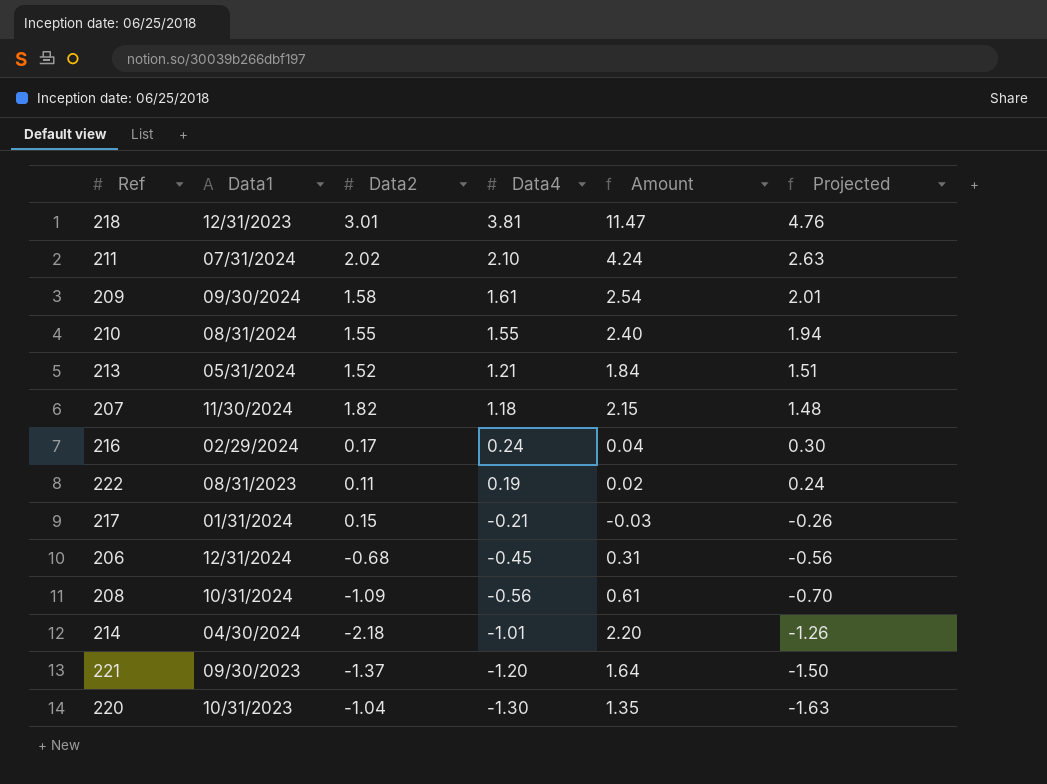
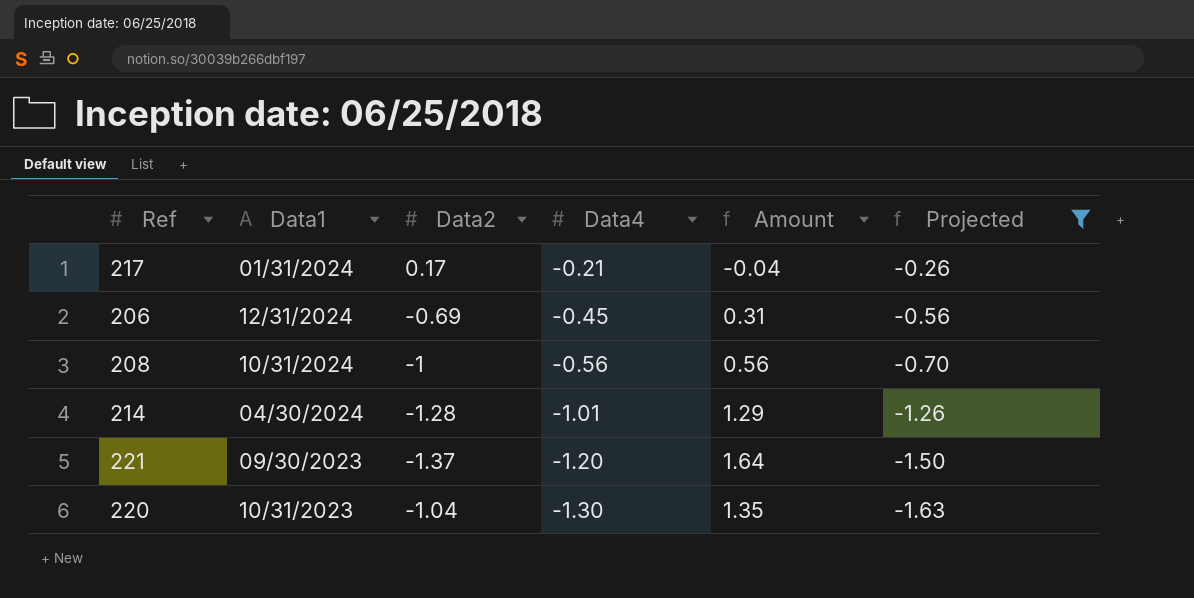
filter: none -> Projected <= -0.26
217 | Data2: 0.15 -> 0.17
217 | Amount: -0.03 -> -0.04
206 | Data2: -0.68 -> -0.69
208 | Data2: -1.09 -> -1
208 | Amount: 0.61 -> 0.56
214 | Data2: -2.18 -> -1.28
214 | Amount: 2.20 -> 1.29

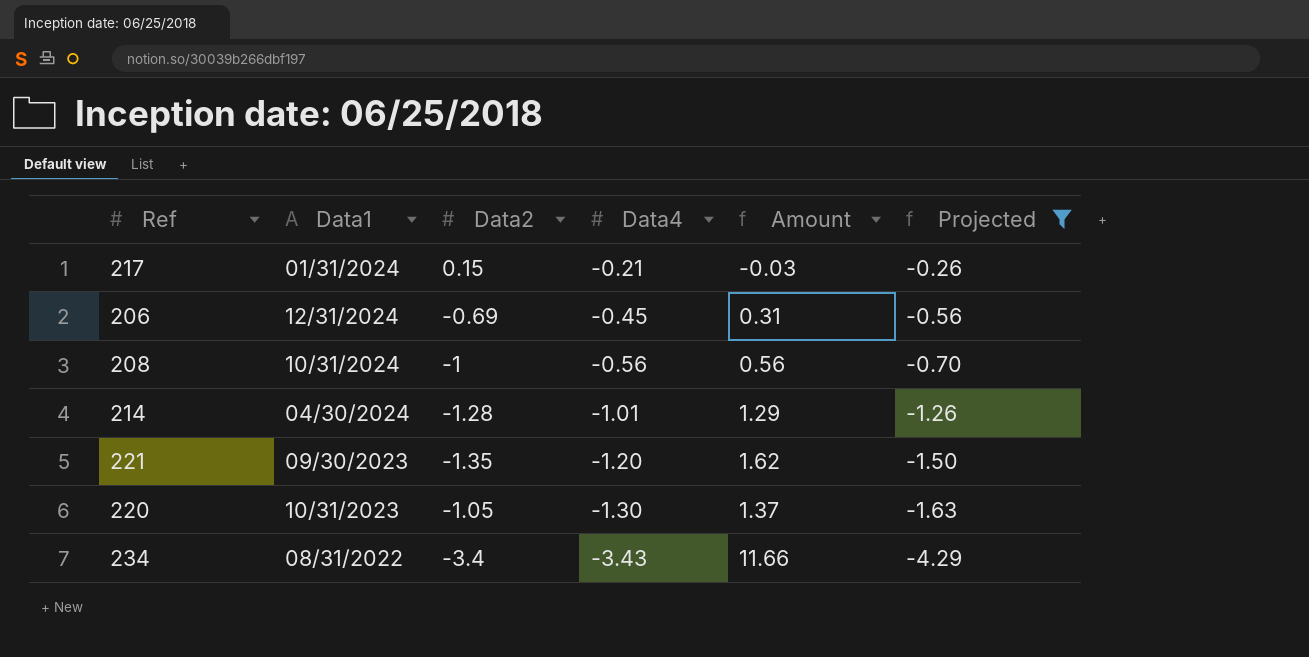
217 | Data2: 0.17 -> 0.15
217 | Amount: -0.04 -> -0.03
221 | Data2: -1.37 -> -1.35
221 | Amount: 1.64 -> 1.62
220 | Data2: -1.04 -> -1.05
220 | Amount: 1.35 -> 1.37
row 234: none -> 08/31/2022 | -3.4 | -3.43 | 11.66 | -4.29

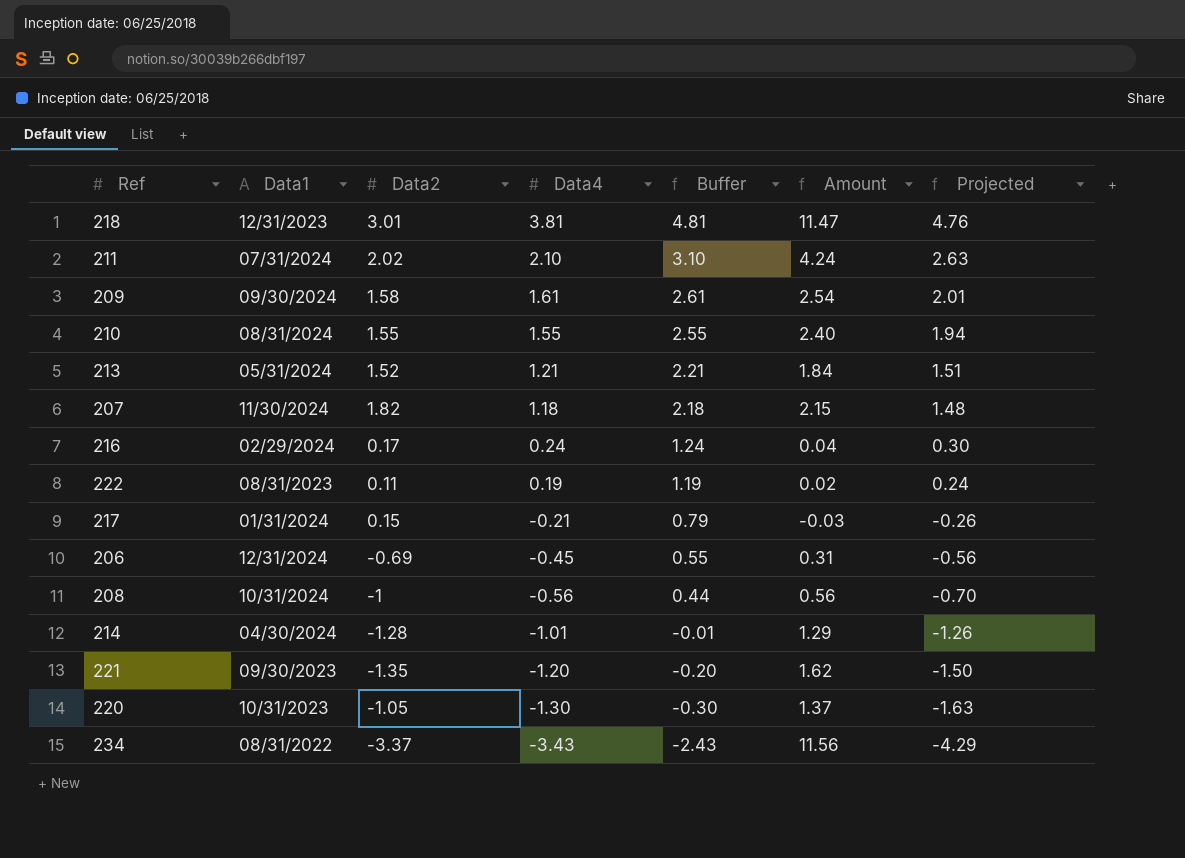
filter: Projected <= -0.26 -> none
column Buffer | formula: none -> [Data4] + 1
234 | Data2: -3.4 -> -3.37
234 | Amount: 11.66 -> 11.56

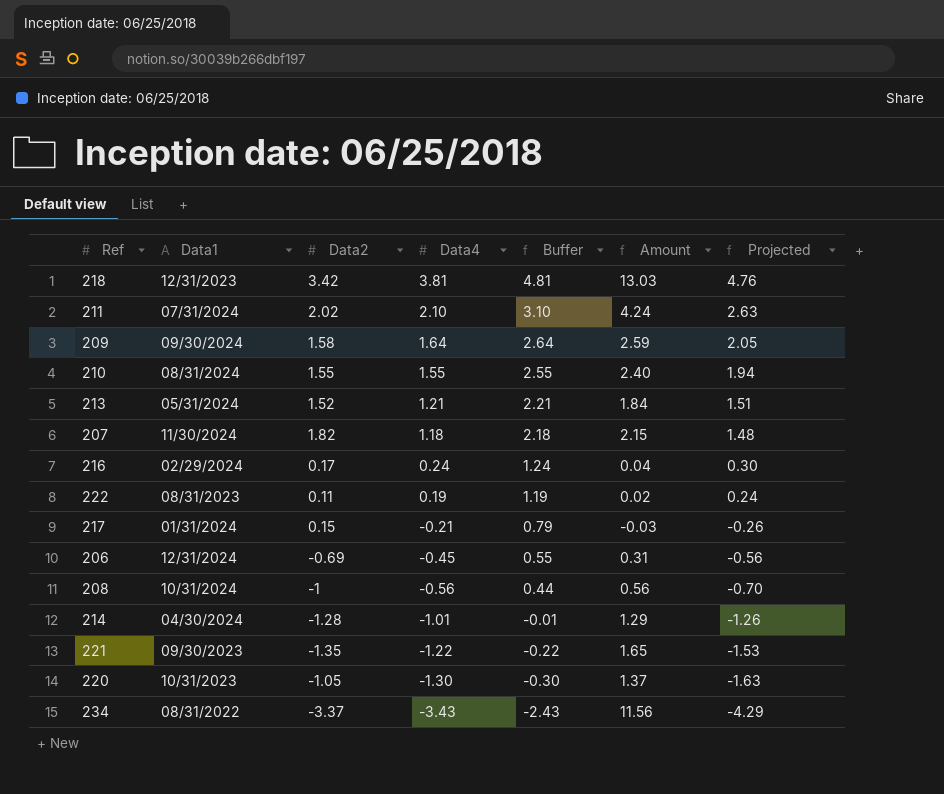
218 | Data2: 3.01 -> 3.42
218 | Amount: 11.47 -> 13.03
209 | Data4: 1.61 -> 1.64
209 | Buffer: 2.61 -> 2.64
209 | Amount: 2.54 -> 2.59
209 | Projected: 2.01 -> 2.05
221 | Data4: -1.20 -> -1.22
221 | Buffer: -0.20 -> -0.22
221 | Amount: 1.62 -> 1.65
221 | Projected: -1.50 -> -1.53

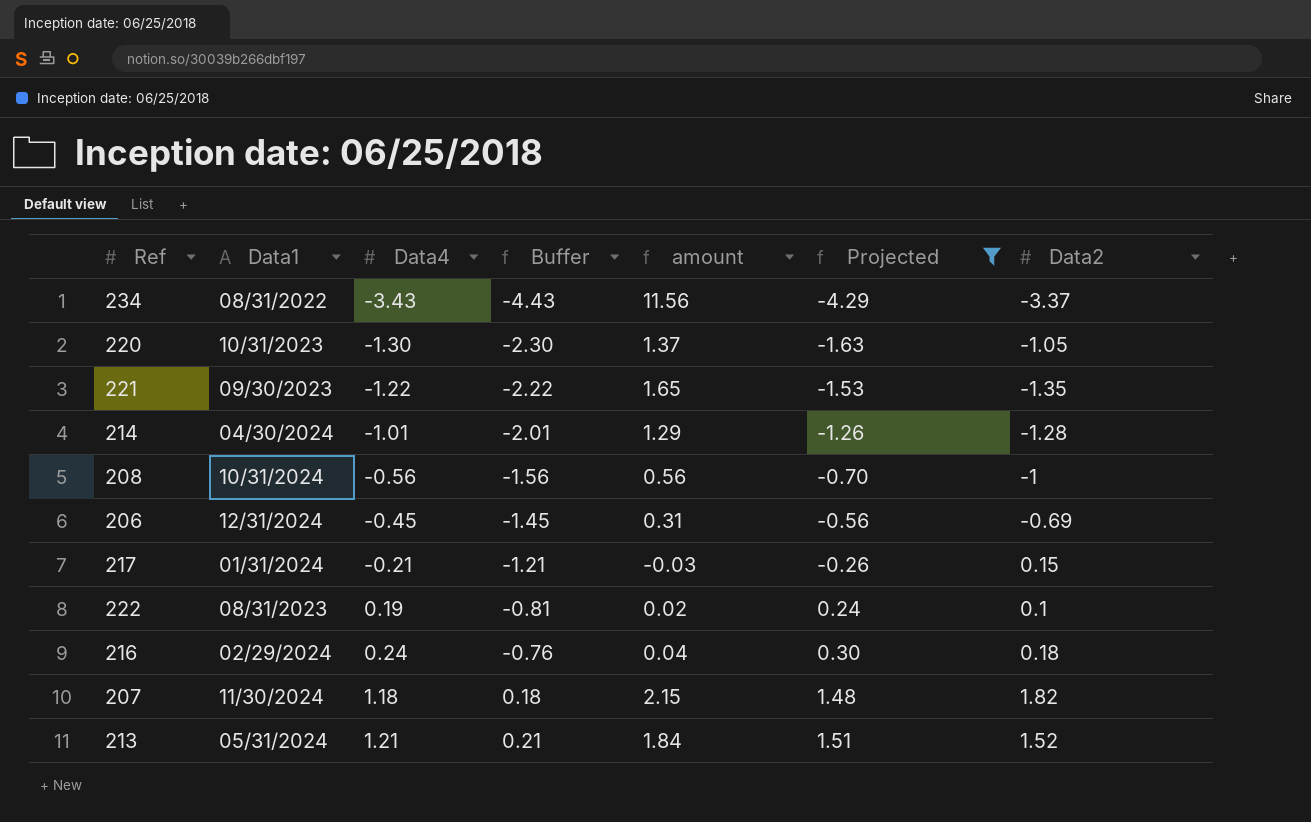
filter: none -> Projected <= 1.51
row order: Data4 descending -> Data4 ascending
column Buffer | formula: [Data4] + 1 -> [Data4] - 1
column name: Amount -> amount
column Data2 | position: 3 -> 7
222 | Data2: 0.11 -> 0.1
216 | Data2: 0.17 -> 0.18

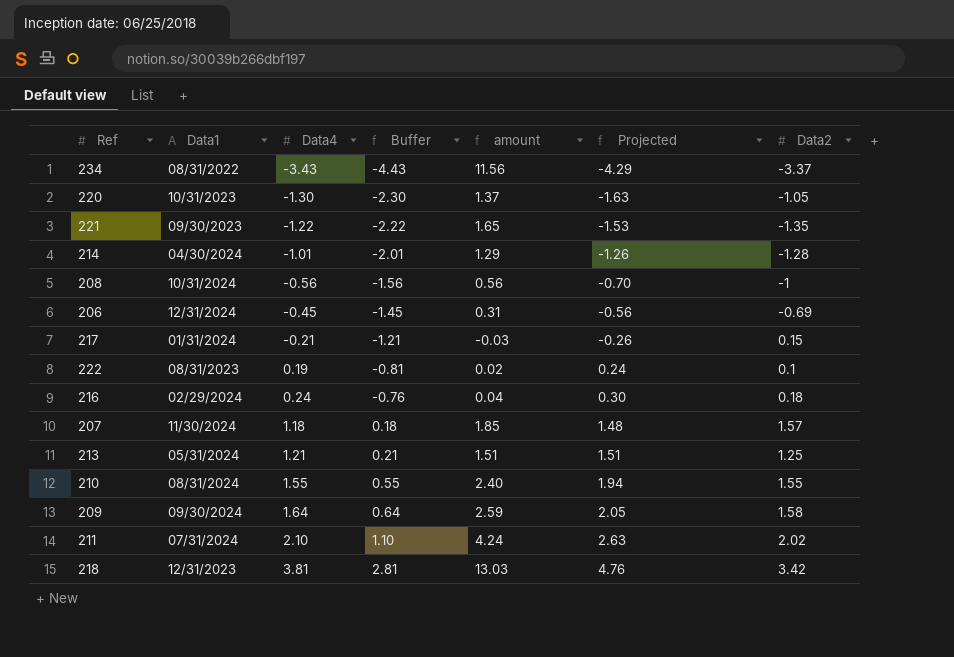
filter: Projected <= 1.51 -> none
207 | amount: 2.15 -> 1.85
207 | Data2: 1.82 -> 1.57
213 | amount: 1.84 -> 1.51
213 | Data2: 1.52 -> 1.25

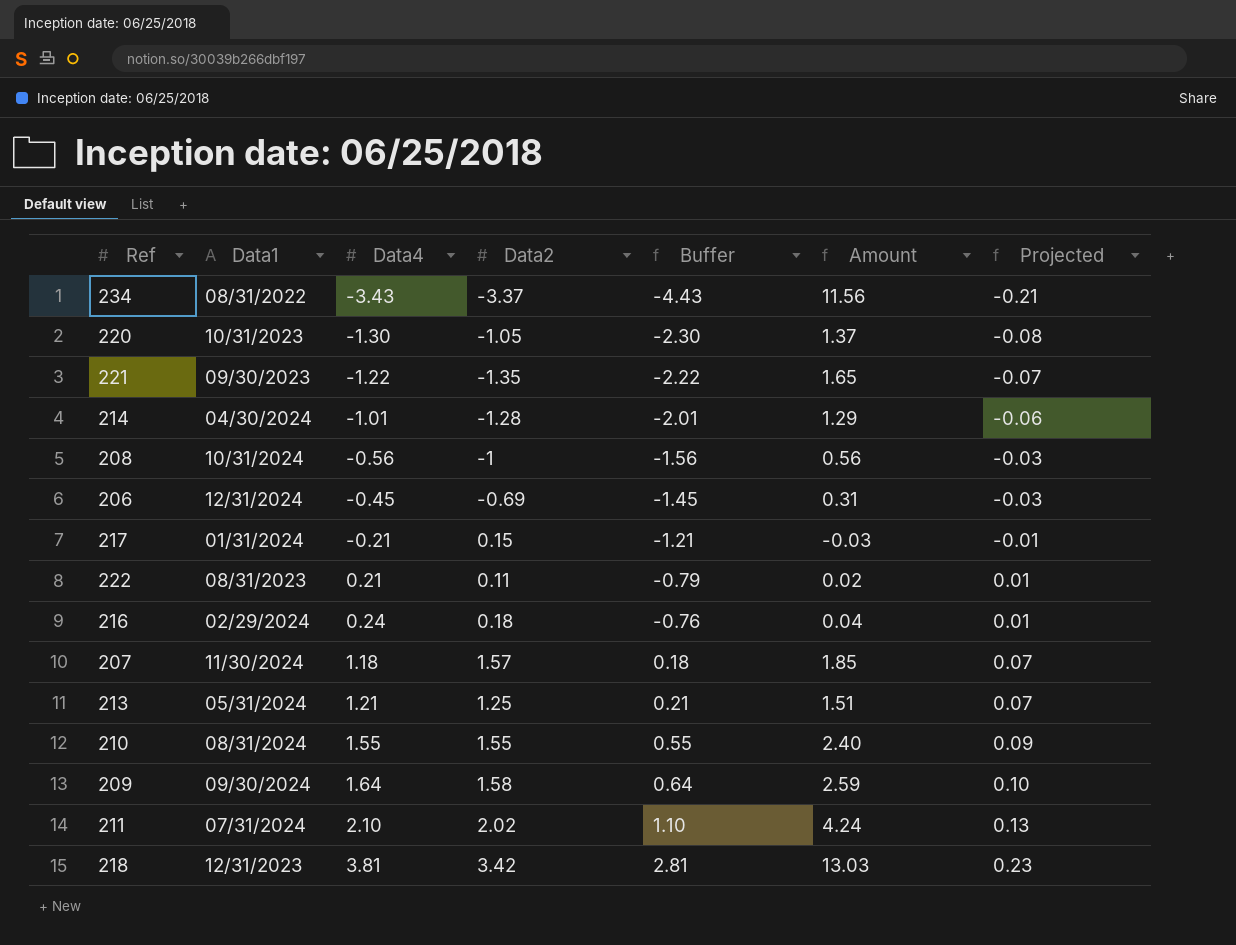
column Data2 | position: 7 -> 4
column name: amount -> Amount
column Projected | formula: [Data4] * 1.25 -> [Data4] * 0.06
222 | Data4: 0.19 -> 0.21
222 | Data2: 0.1 -> 0.11
222 | Buffer: -0.81 -> -0.79

